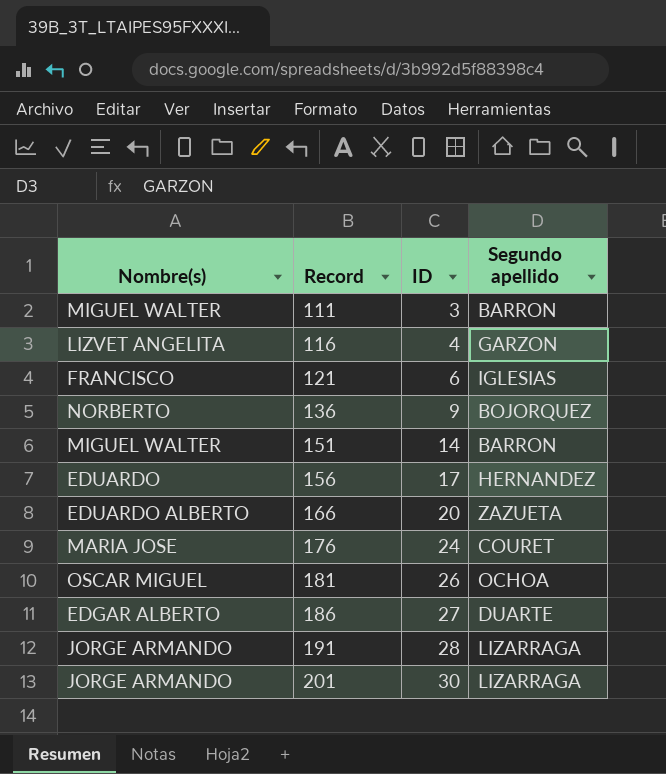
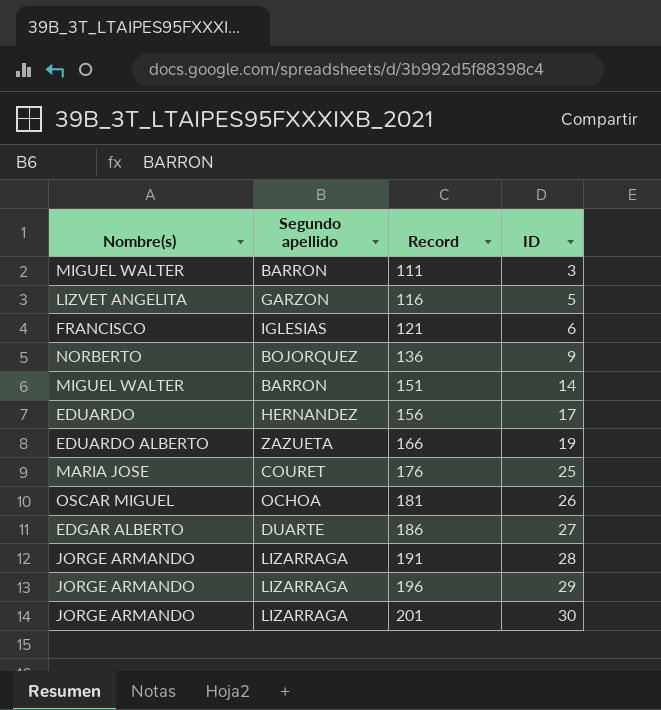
column Segundo apellido | position: 4 -> 2
116 | ID: 4 -> 5
166 | ID: 20 -> 19
176 | ID: 24 -> 25
row 196: none -> JORGE ARMANDO | LIZARRAGA | 29

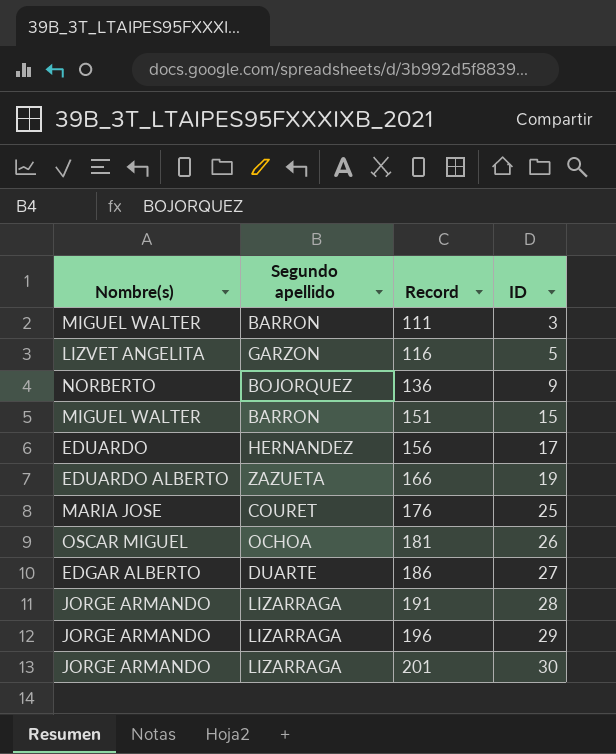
row 121: FRANCISCO | IGLESIAS | 6 -> none
151 | ID: 14 -> 15

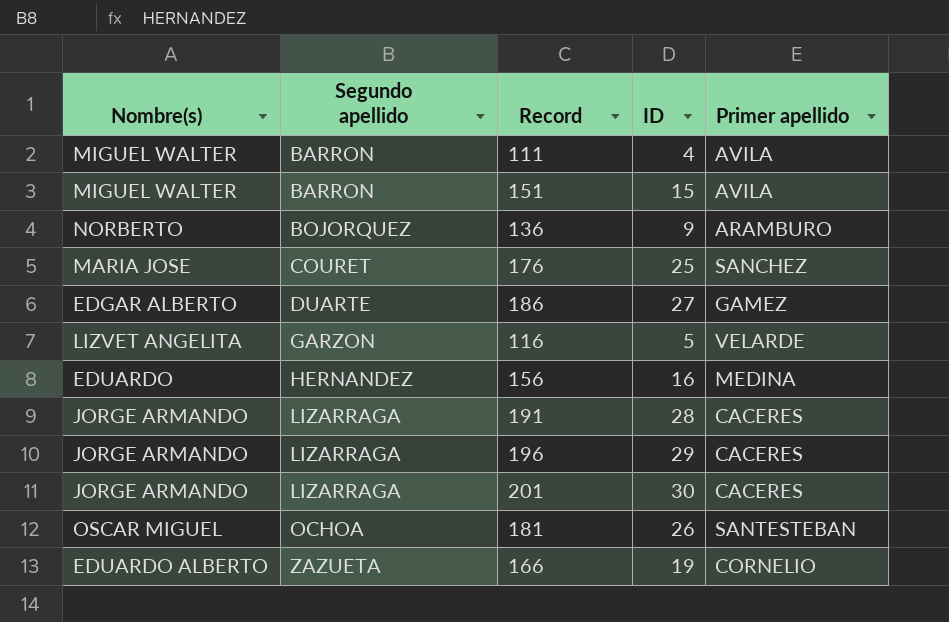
row order: Record ascending -> Segundo apellido ascending
column Primer apellido | position: none -> 5
111 | ID: 3 -> 4
156 | ID: 17 -> 16

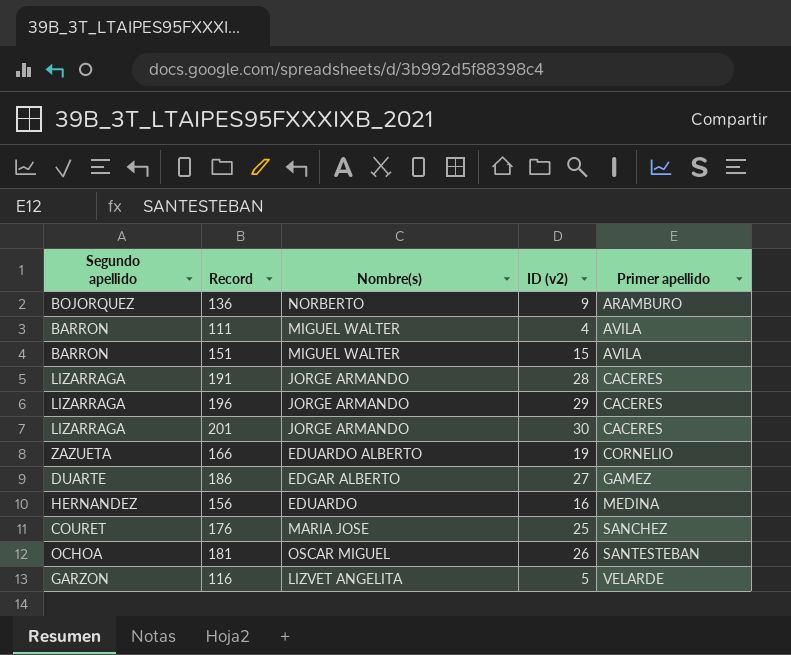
row order: Segundo apellido ascending -> Primer apellido ascending
column Nombre(s) | position: 1 -> 3
column name: ID -> ID (v2)

